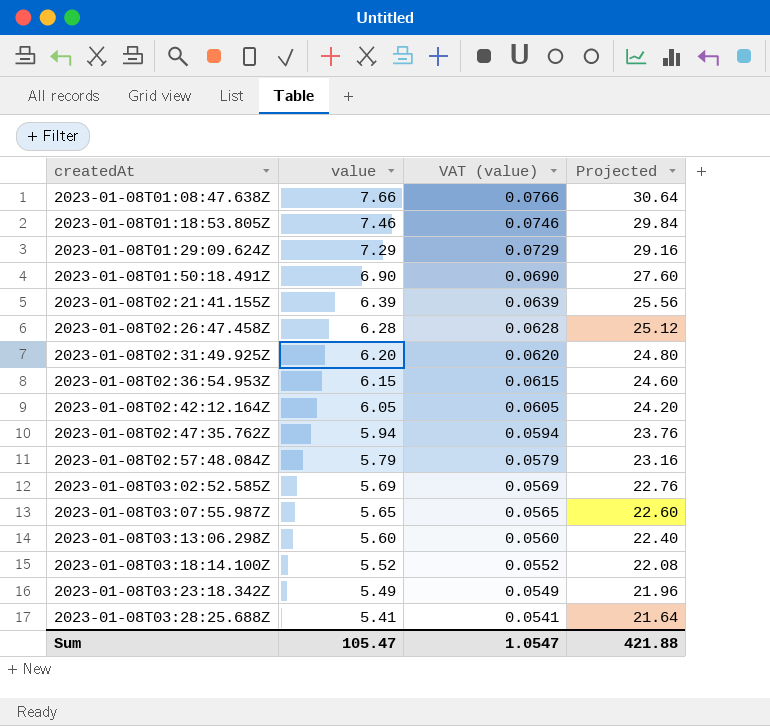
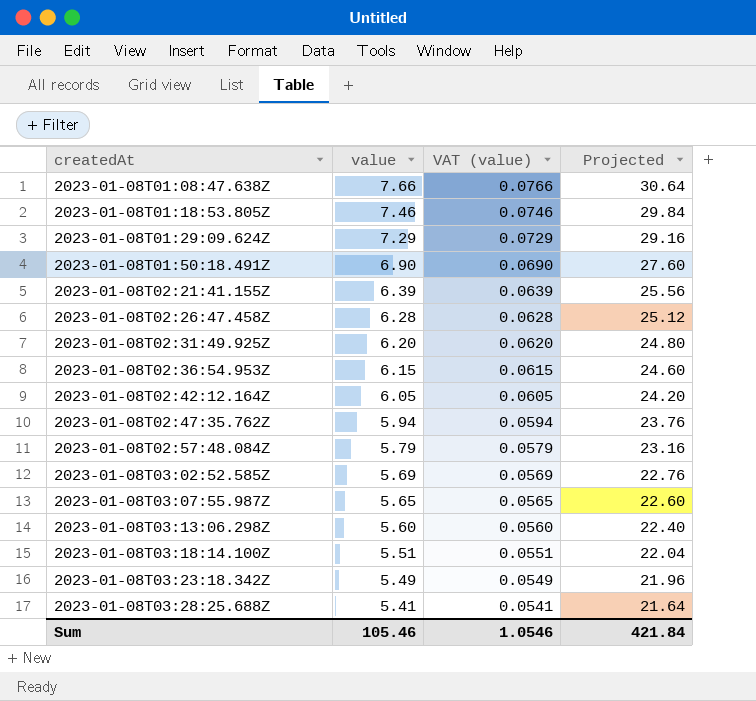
2023-01-08T03:18:14.100Z | value: 5.52 -> 5.51
2023-01-08T03:18:14.100Z | VAT (value): 0.0552 -> 0.0551
2023-01-08T03:18:14.100Z | Projected: 22.08 -> 22.04
Sum | value: 105.47 -> 105.46
Sum | VAT (value): 1.0547 -> 1.0546
Sum | Projected: 421.88 -> 421.84

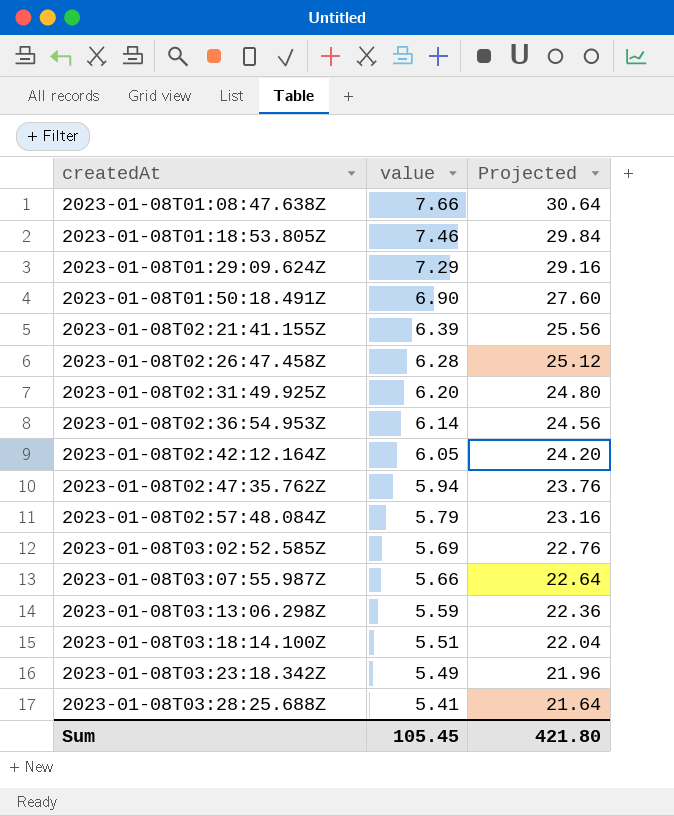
column VAT (value) | formula: [value] * 0.01 -> none
2023-01-08T02:36:54.953Z | value: 6.15 -> 6.14
2023-01-08T02:36:54.953Z | Projected: 24.60 -> 24.56
2023-01-08T03:07:55.987Z | value: 5.65 -> 5.66
2023-01-08T03:07:55.987Z | Projected: 22.60 -> 22.64
2023-01-08T03:13:06.298Z | value: 5.60 -> 5.59
2023-01-08T03:13:06.298Z | Projected: 22.40 -> 22.36
Sum | value: 105.46 -> 105.45
Sum | Projected: 421.84 -> 421.80

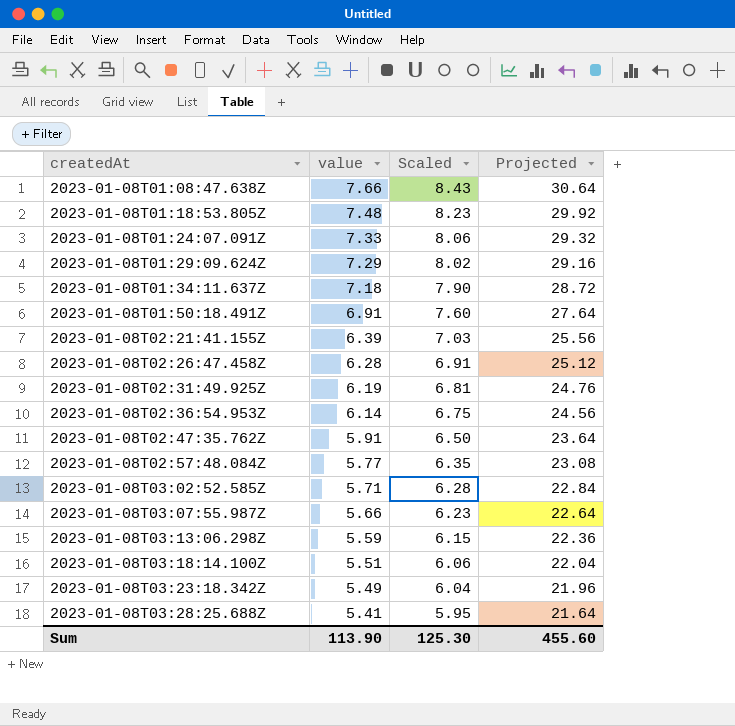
column Scaled | formula: none -> [value] * 1.1
row 2023-01-08T02:42:12.164Z: 6.05 | 24.20 -> none
2023-01-08T01:18:53.805Z | value: 7.46 -> 7.48
2023-01-08T01:18:53.805Z | Projected: 29.84 -> 29.92
row 2023-01-08T01:24:07.091Z: none -> 7.33 | 8.06 | 29.32
row 2023-01-08T01:34:11.637Z: none -> 7.18 | 7.90 | 28.72
2023-01-08T01:50:18.491Z | value: 6.90 -> 6.91
2023-01-08T01:50:18.491Z | Projected: 27.60 -> 27.64
2023-01-08T02:31:49.925Z | value: 6.20 -> 6.19
2023-01-08T02:31:49.925Z | Projected: 24.80 -> 24.76
2023-01-08T02:47:35.762Z | value: 5.94 -> 5.91
2023-01-08T02:47:35.762Z | Projected: 23.76 -> 23.64
2023-01-08T02:57:48.084Z | value: 5.79 -> 5.77
2023-01-08T02:57:48.084Z | Projected: 23.16 -> 23.08
2023-01-08T03:02:52.585Z | value: 5.69 -> 5.71
2023-01-08T03:02:52.585Z | Projected: 22.76 -> 22.84
Sum | value: 105.45 -> 113.90
Sum | Projected: 421.80 -> 455.60

